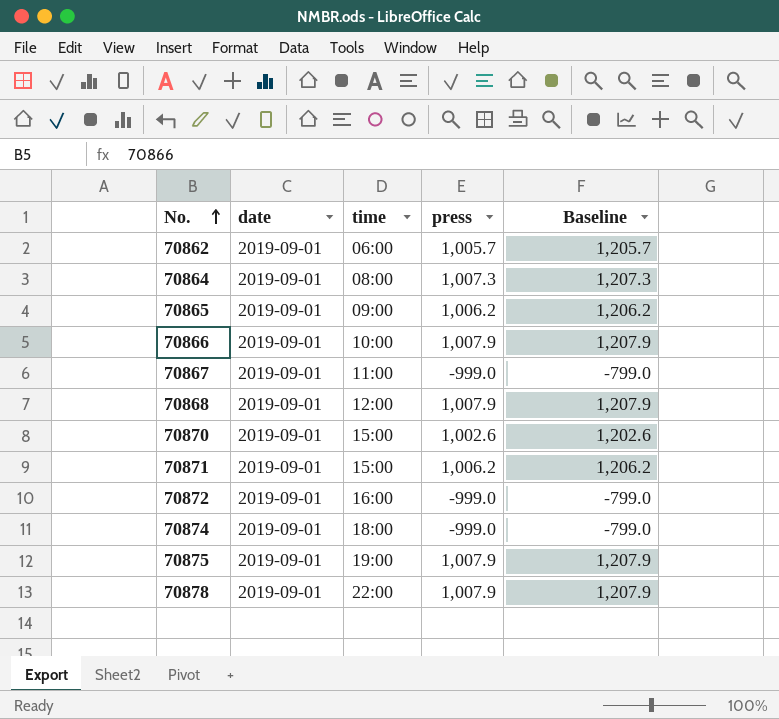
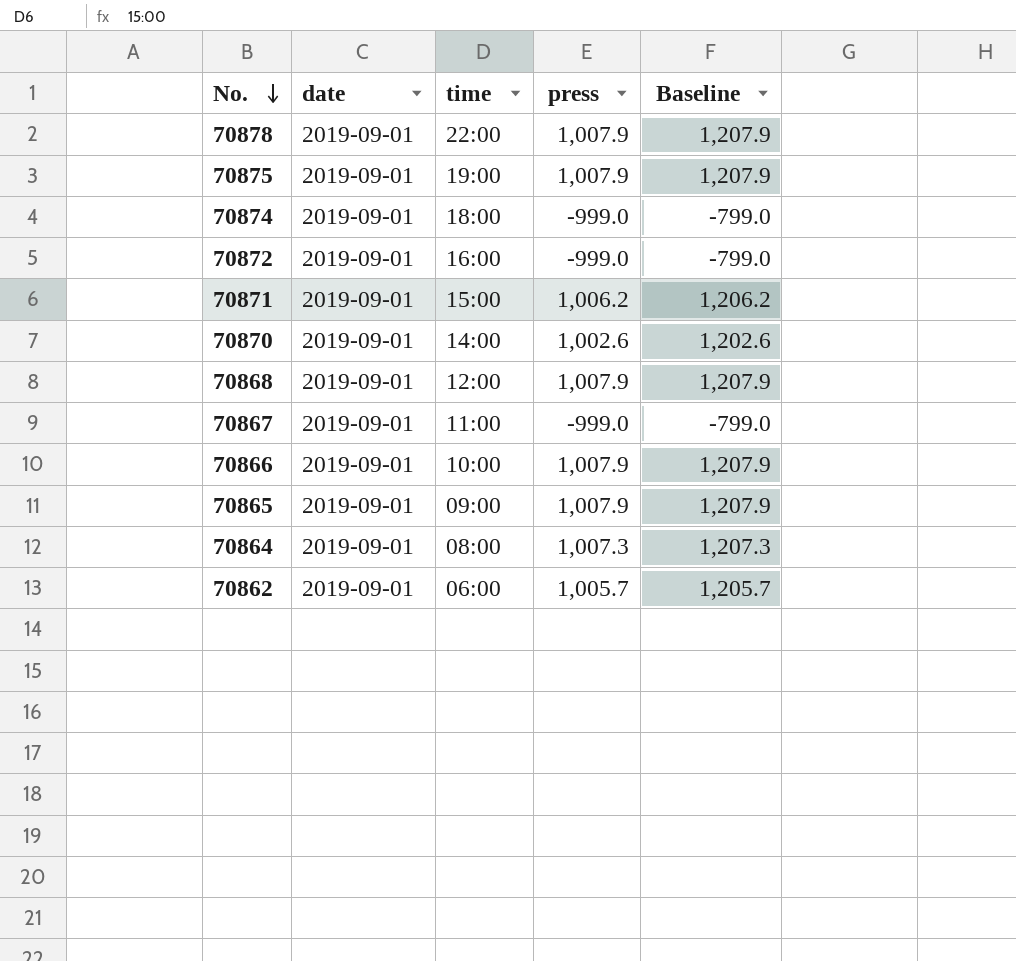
row order: No. ascending -> No. descending
70870 | time: 15:00 -> 14:00
70865 | press: 1,006.2 -> 1,007.9
70865 | Baseline: 1,206.2 -> 1,207.9

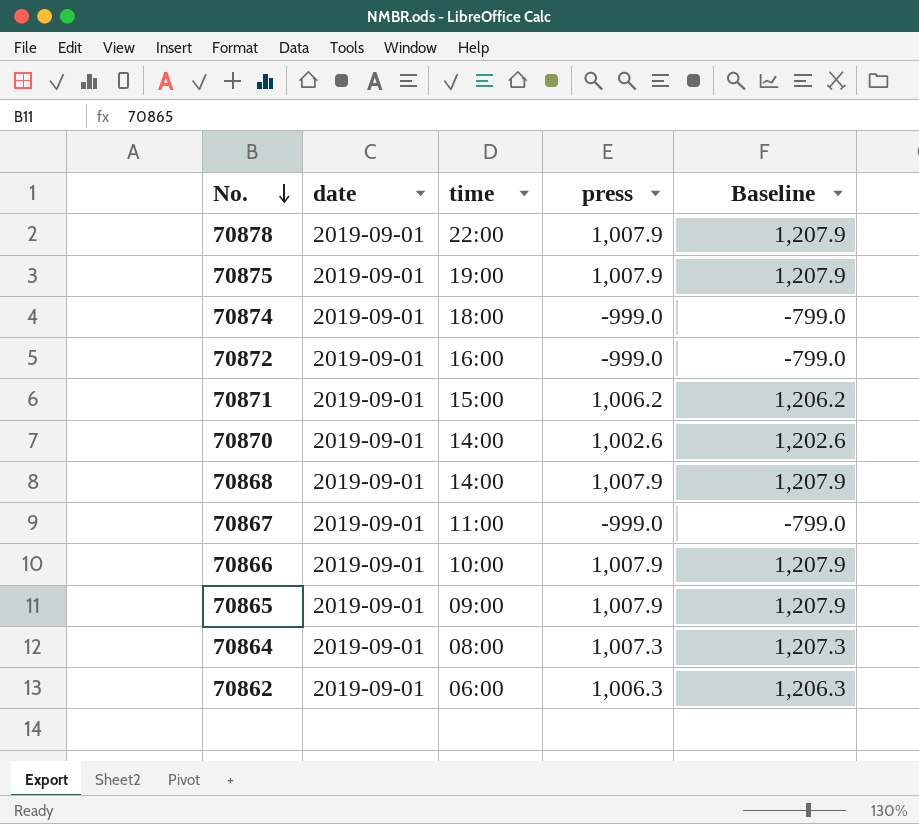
70868 | time: 12:00 -> 14:00
70862 | press: 1,005.7 -> 1,006.3
70862 | Baseline: 1,205.7 -> 1,206.3

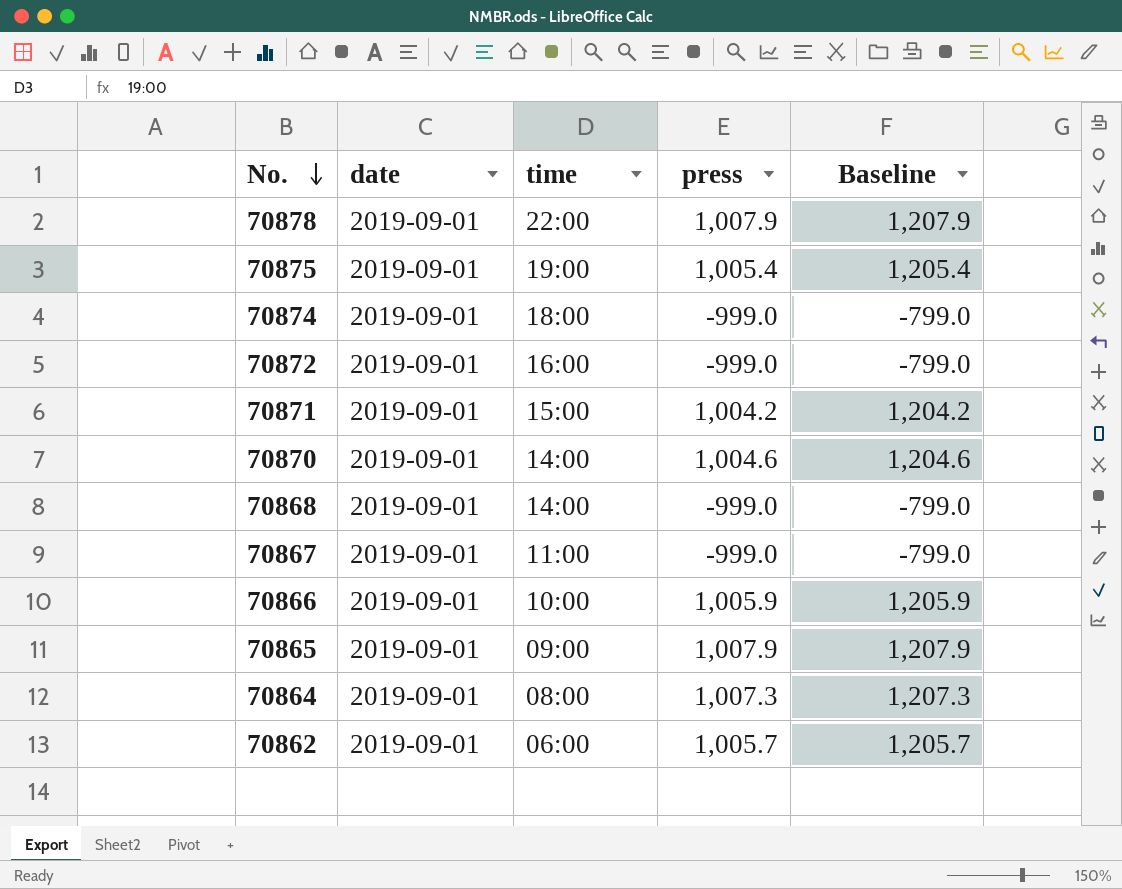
70875 | press: 1,007.9 -> 1,005.4
70875 | Baseline: 1,207.9 -> 1,205.4
70871 | press: 1,006.2 -> 1,004.2
70871 | Baseline: 1,206.2 -> 1,204.2
70870 | press: 1,002.6 -> 1,004.6
70870 | Baseline: 1,202.6 -> 1,204.6
70868 | press: 1,007.9 -> -999.0
70868 | Baseline: 1,207.9 -> -799.0
70866 | press: 1,007.9 -> 1,005.9
70866 | Baseline: 1,207.9 -> 1,205.9
70862 | press: 1,006.3 -> 1,005.7
70862 | Baseline: 1,206.3 -> 1,205.7

